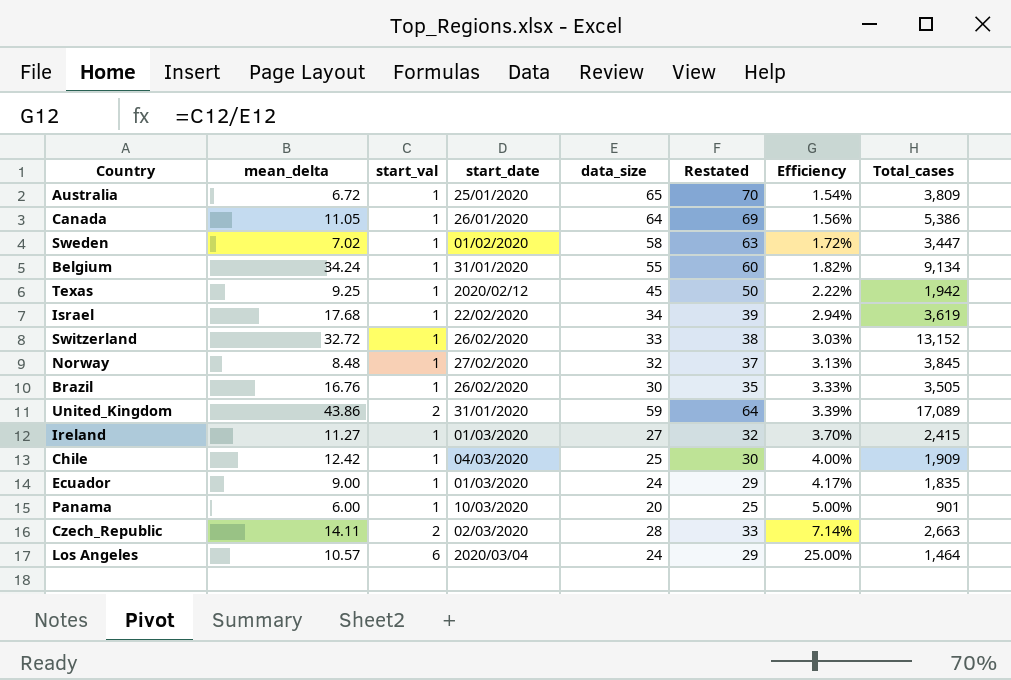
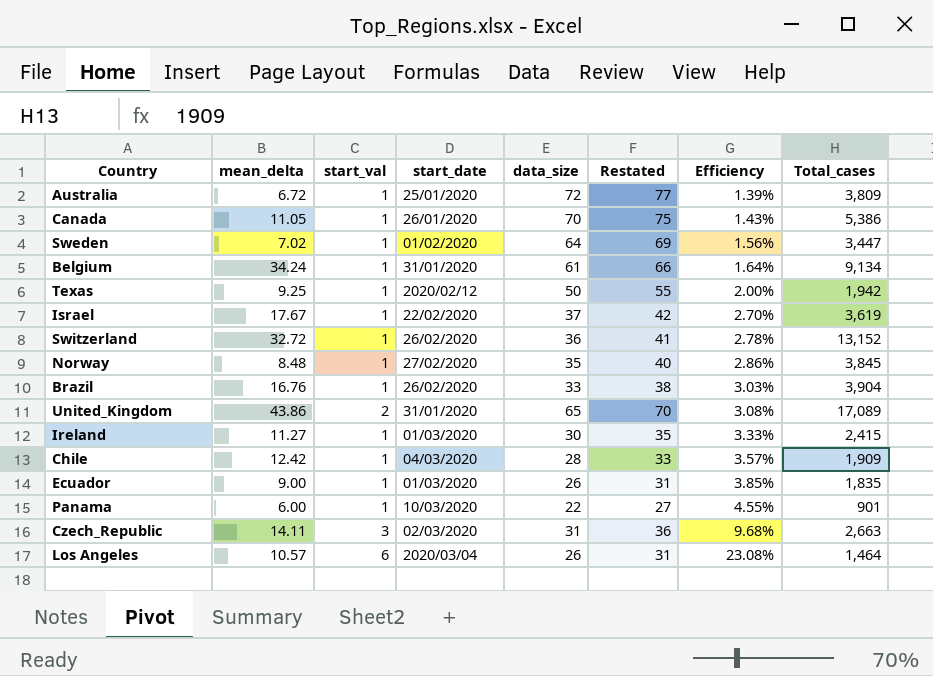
Australia | data_size: 65 -> 72
Australia | Restated: 70 -> 77
Australia | Efficiency: 1.54% -> 1.39%
Canada | data_size: 64 -> 70
Canada | Restated: 69 -> 75
Canada | Efficiency: 1.56% -> 1.43%
Sweden | data_size: 58 -> 64
Sweden | Restated: 63 -> 69
Sweden | Efficiency: 1.72% -> 1.56%
Belgium | data_size: 55 -> 61
Belgium | Restated: 60 -> 66
Belgium | Efficiency: 1.82% -> 1.64%
Texas | data_size: 45 -> 50
Texas | Restated: 50 -> 55
Texas | Efficiency: 2.22% -> 2.00%
Israel | mean_delta: 17.68 -> 17.67
Israel | data_size: 34 -> 37
Israel | Restated: 39 -> 42
Israel | Efficiency: 2.94% -> 2.70%
Switzerland | data_size: 33 -> 36
Switzerland | Restated: 38 -> 41
Switzerland | Efficiency: 3.03% -> 2.78%
Norway | data_size: 32 -> 35
Norway | Restated: 37 -> 40
Norway | Efficiency: 3.13% -> 2.86%
Brazil | data_size: 30 -> 33
Brazil | Restated: 35 -> 38
Brazil | Efficiency: 3.33% -> 3.03%
Brazil | Total_cases: 3,505 -> 3,904
United_Kingdom | data_size: 59 -> 65
United_Kingdom | Restated: 64 -> 70
United_Kingdom | Efficiency: 3.39% -> 3.08%
Ireland | data_size: 27 -> 30
Ireland | Restated: 32 -> 35
Ireland | Efficiency: 3.70% -> 3.33%
Chile | data_size: 25 -> 28
Chile | Restated: 30 -> 33
Chile | Efficiency: 4.00% -> 3.57%
Ecuador | data_size: 24 -> 26
Ecuador | Restated: 29 -> 31
Ecuador | Efficiency: 4.17% -> 3.85%
Panama | data_size: 20 -> 22
Panama | Restated: 25 -> 27
Panama | Efficiency: 5.00% -> 4.55%
Czech_Republic | start_val: 2 -> 3
Czech_Republic | data_size: 28 -> 31
Czech_Republic | Restated: 33 -> 36
Czech_Republic | Efficiency: 7.14% -> 9.68%
Los Angeles | data_size: 24 -> 26
Los Angeles | Restated: 29 -> 31
Los Angeles | Efficiency: 25.00% -> 23.08%

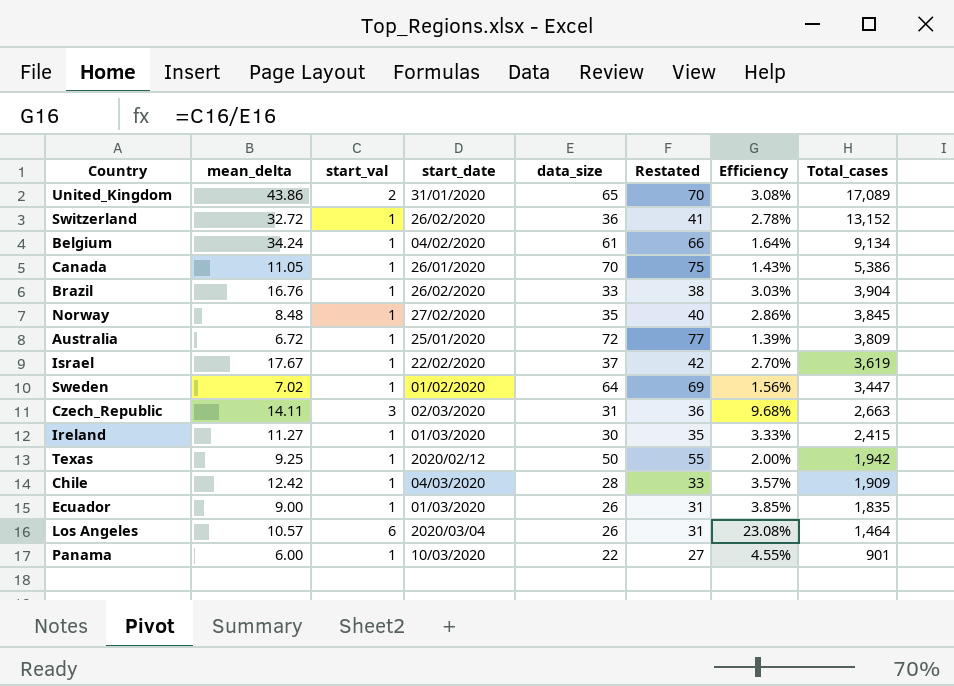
row order: Efficiency ascending -> Total_cases descending
Belgium | start_date: 31/01/2020 -> 04/02/2020

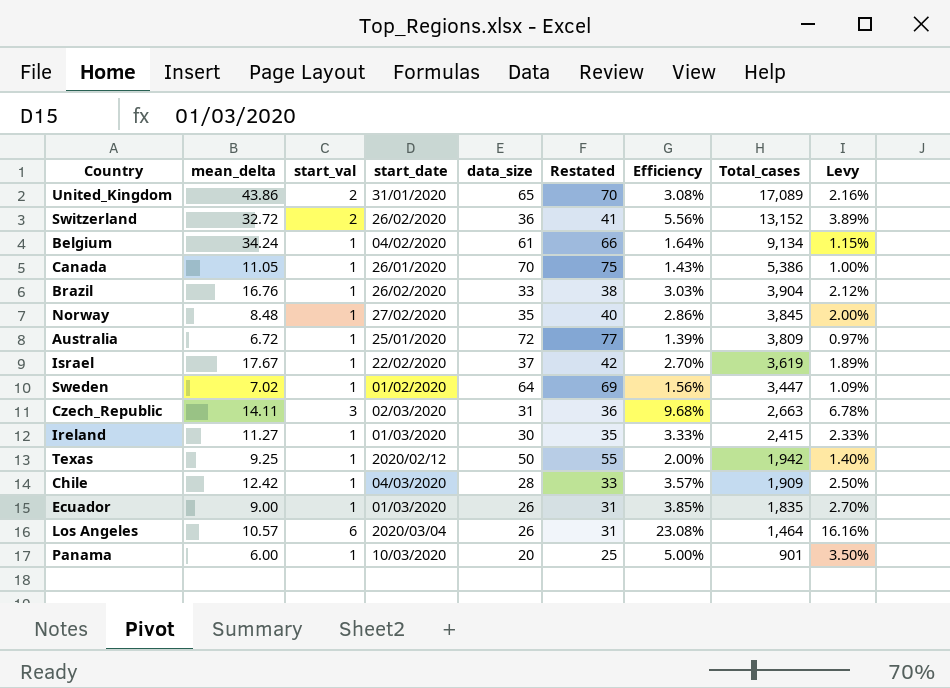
column Levy | formula: none -> [Efficiency] * 0.7
Switzerland | start_val: 1 -> 2
Switzerland | Efficiency: 2.78% -> 5.56%
Panama | data_size: 22 -> 20
Panama | Restated: 27 -> 25
Panama | Efficiency: 4.55% -> 5.00%

